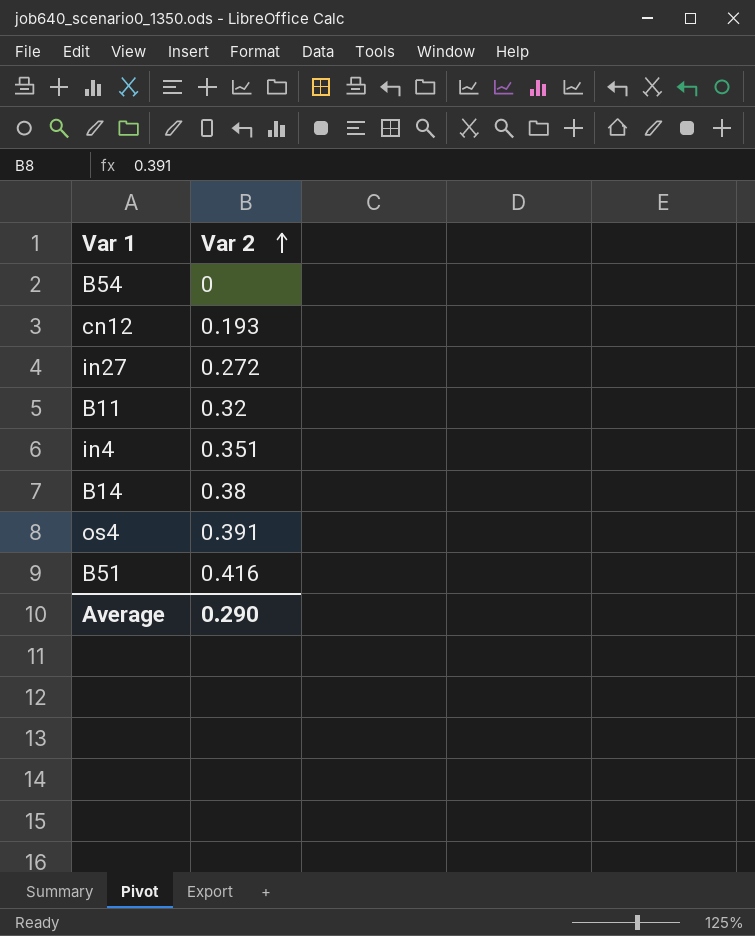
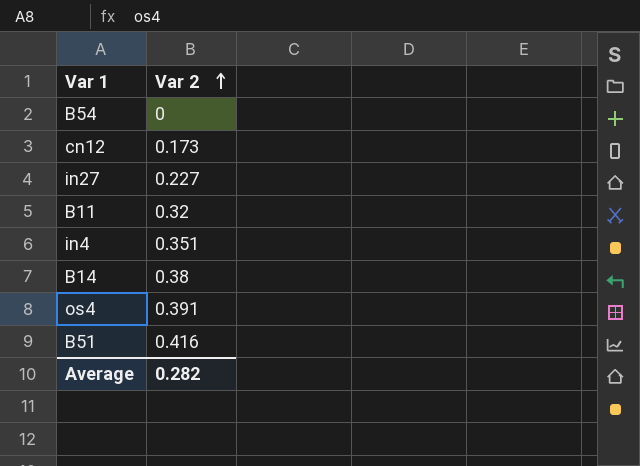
cn12 | Var 2: 0.193 -> 0.173
in27 | Var 2: 0.272 -> 0.227
Average | Var 2: 0.290 -> 0.282

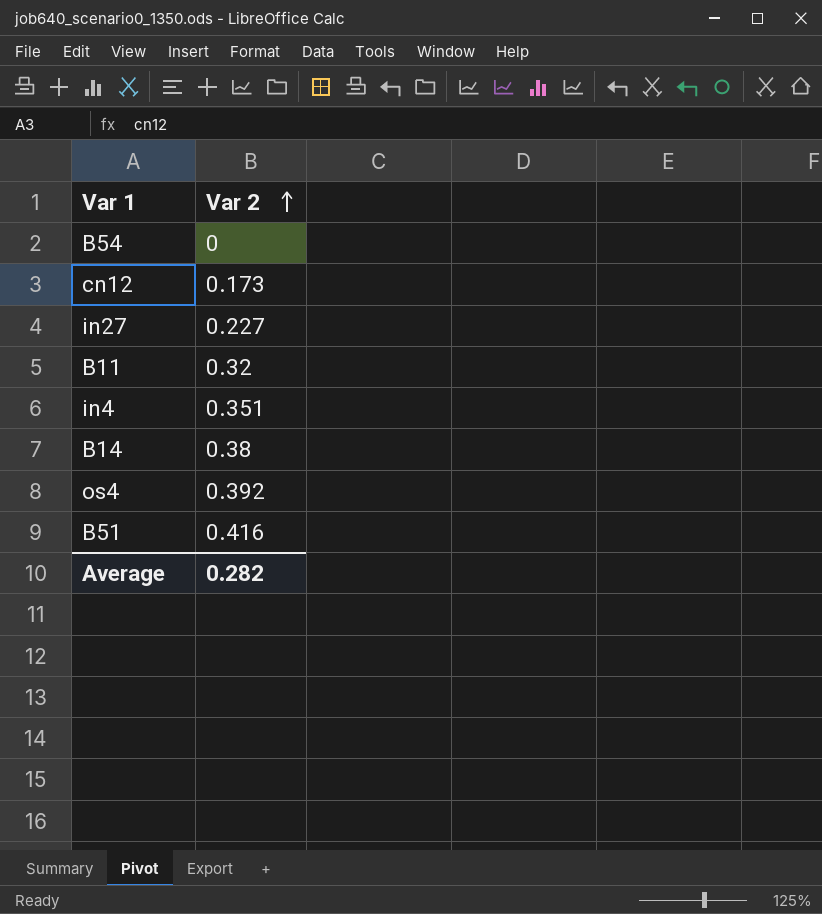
os4 | Var 2: 0.391 -> 0.392

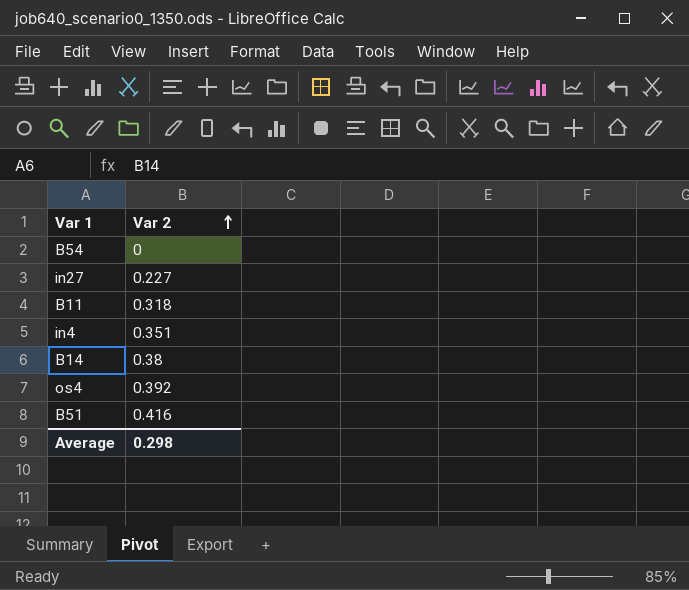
row cn12: 0.173 -> none
B11 | Var 2: 0.32 -> 0.318
Average | Var 2: 0.282 -> 0.298

